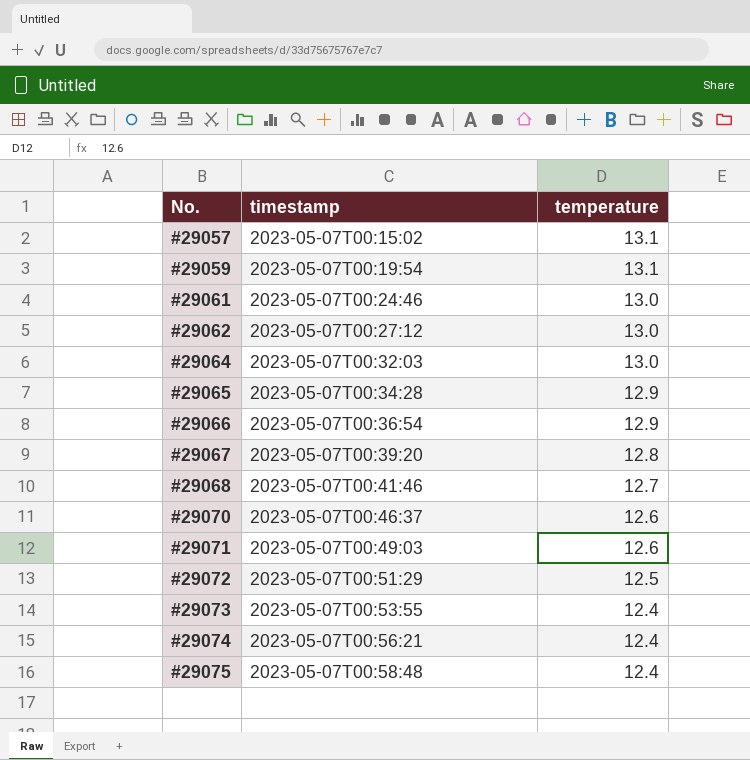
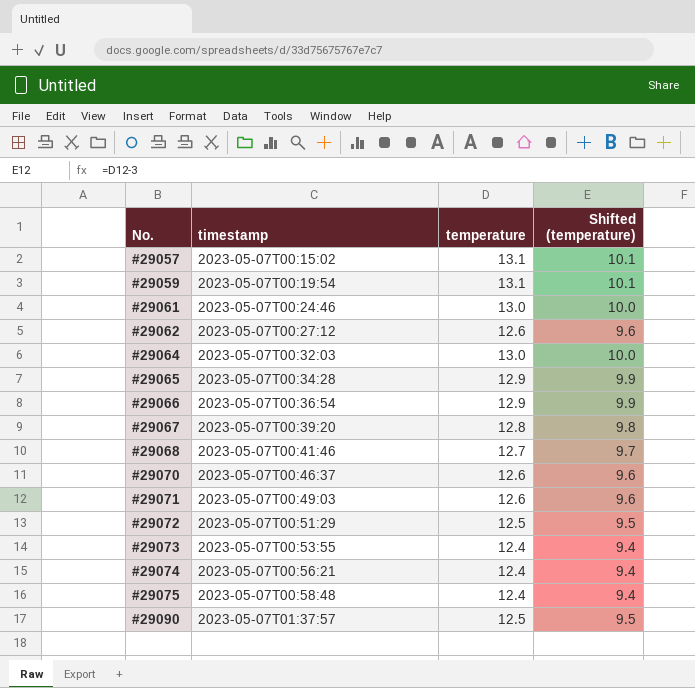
column Shifted (temperature) | formula: none -> [temperature] - 3
#29062 | temperature: 13.0 -> 12.6
row #29090: none -> 2023-05-07T01:37:57 | 12.5 | 9.5

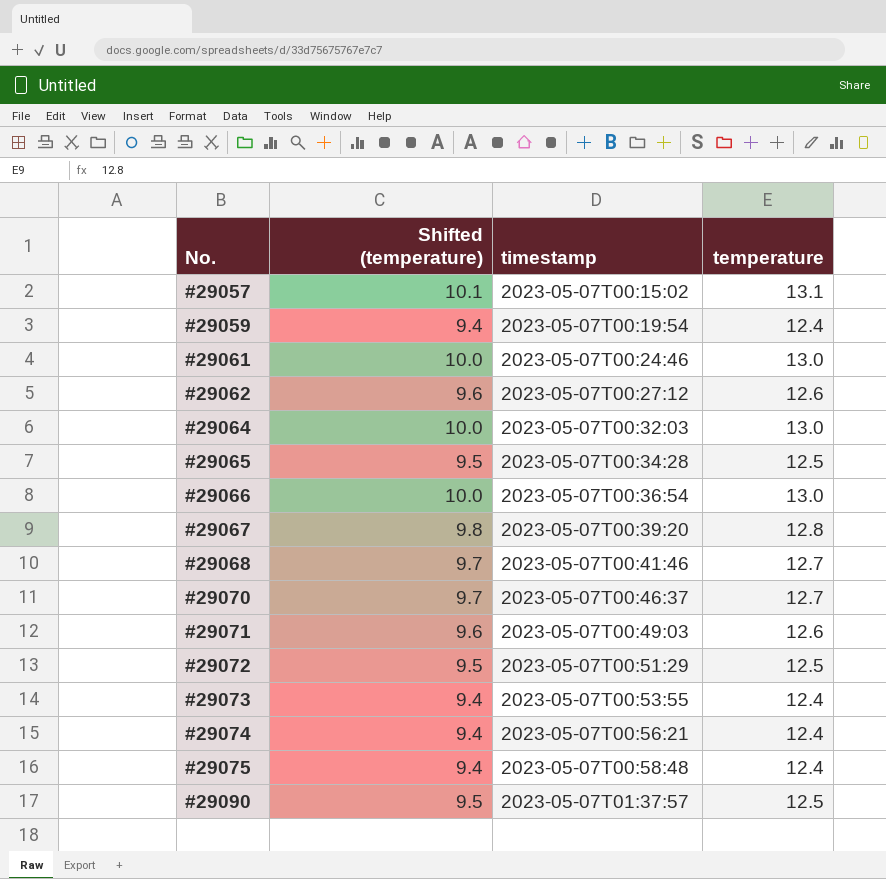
column Shifted (temperature) | position: 4 -> 2
#29059 | Shifted (temperature): 10.1 -> 9.4
#29059 | temperature: 13.1 -> 12.4
#29065 | Shifted (temperature): 9.9 -> 9.5
#29065 | temperature: 12.9 -> 12.5
#29066 | Shifted (temperature): 9.9 -> 10.0
#29066 | temperature: 12.9 -> 13.0
#29070 | Shifted (temperature): 9.6 -> 9.7
#29070 | temperature: 12.6 -> 12.7

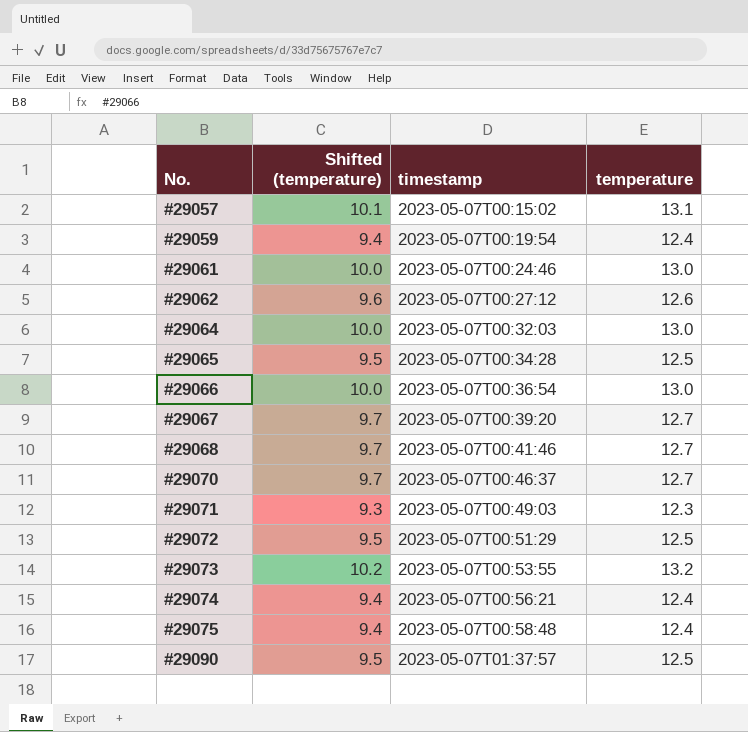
#29067 | Shifted (temperature): 9.8 -> 9.7
#29067 | temperature: 12.8 -> 12.7
#29071 | Shifted (temperature): 9.6 -> 9.3
#29071 | temperature: 12.6 -> 12.3
#29073 | Shifted (temperature): 9.4 -> 10.2
#29073 | temperature: 12.4 -> 13.2

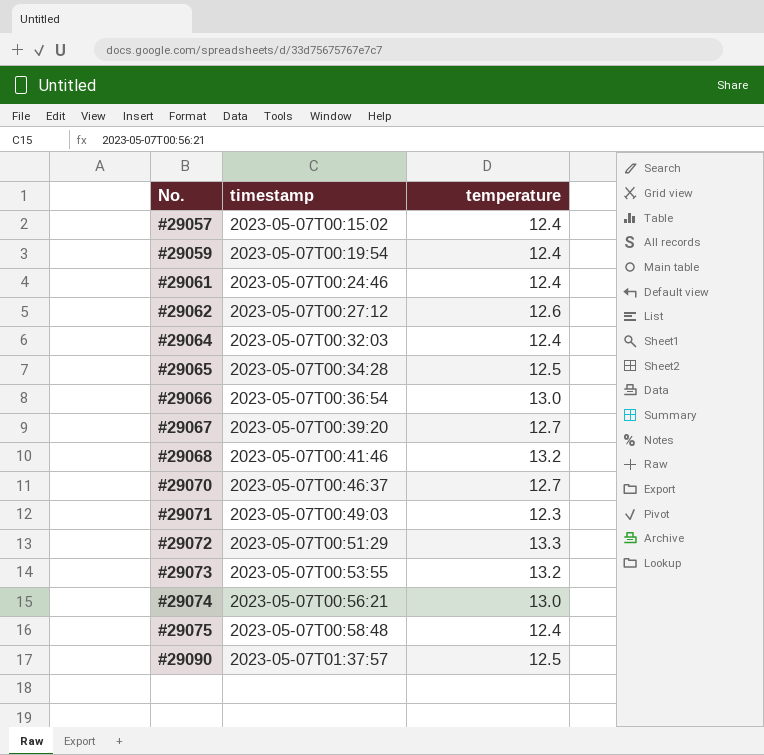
column Shifted (temperature) | formula: [temperature] - 3 -> none
#29057 | temperature: 13.1 -> 12.4
#29061 | temperature: 13.0 -> 12.4
#29064 | temperature: 13.0 -> 12.4
#29068 | temperature: 12.7 -> 13.2
#29072 | temperature: 12.5 -> 13.3
#29074 | temperature: 12.4 -> 13.0

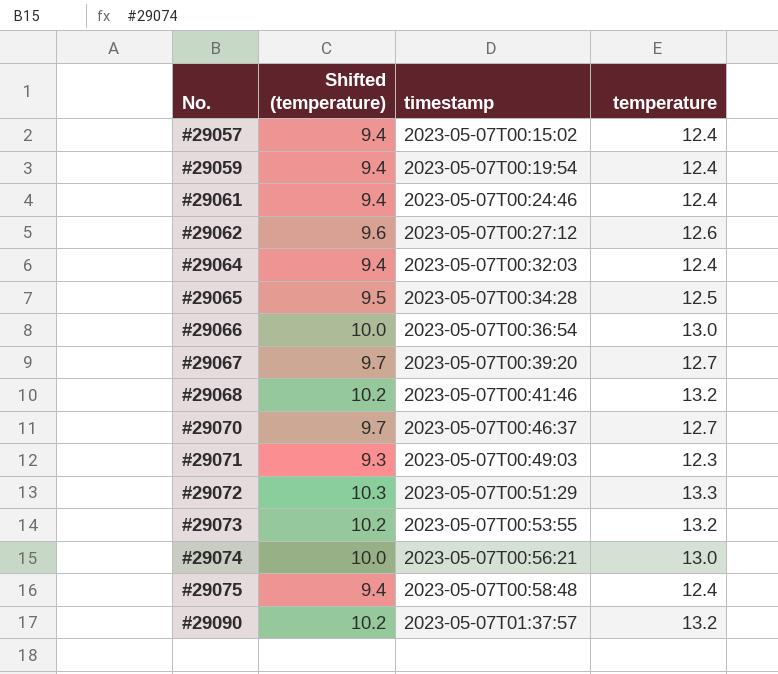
column Shifted (temperature) | formula: none -> [temperature] - 3
#29090 | temperature: 12.5 -> 13.2

